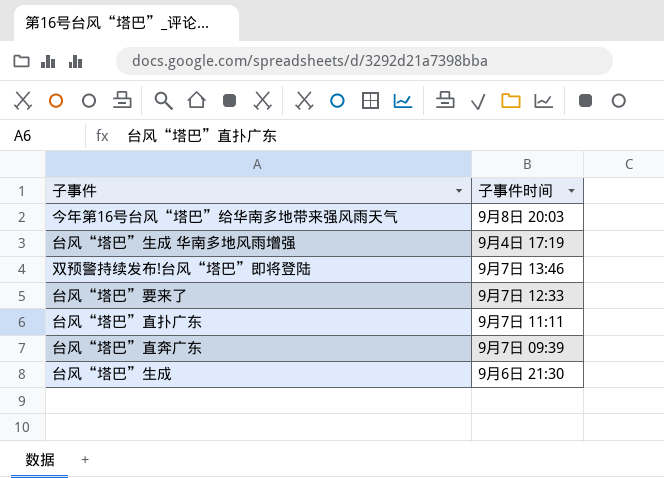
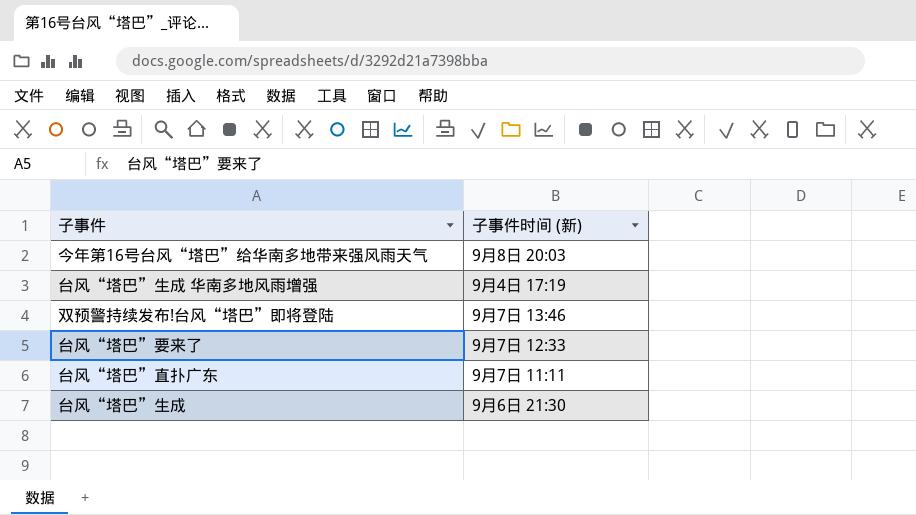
column name: 子事件时间 -> 子事件时间 (新)
row 台风“塔巴”直奔广东: 9月7日 09:39 -> none

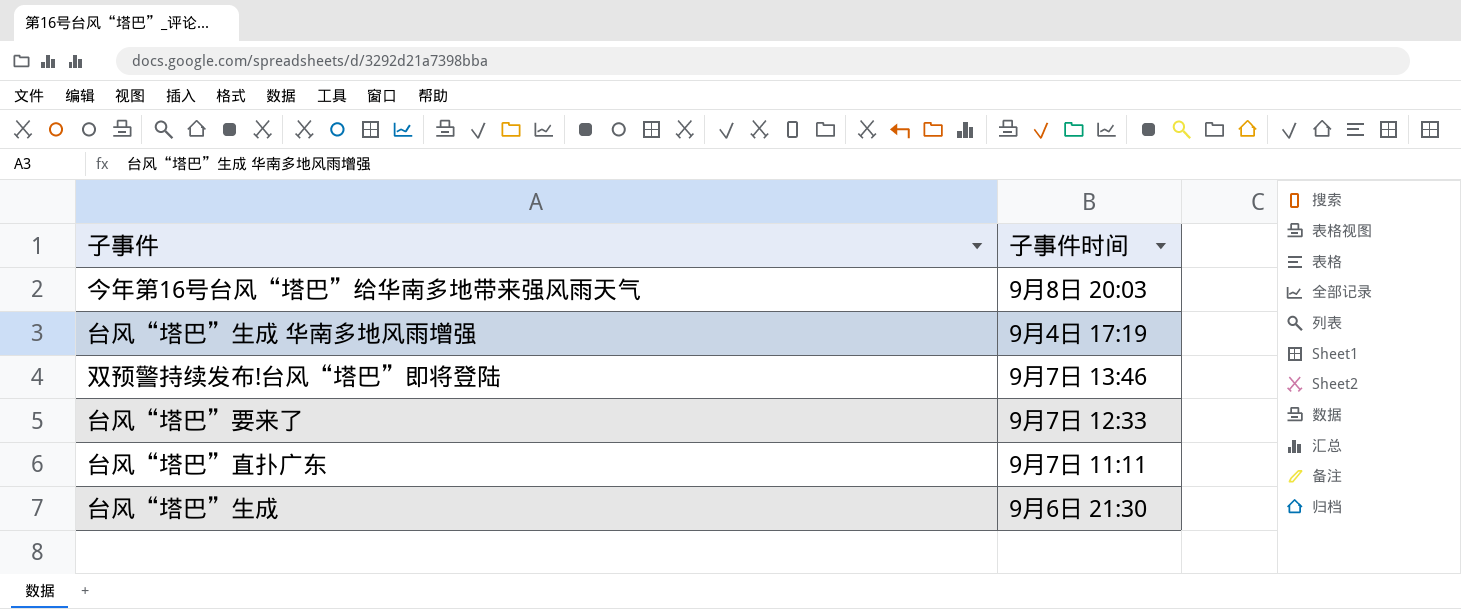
column name: 子事件时间 (新) -> 子事件时间

